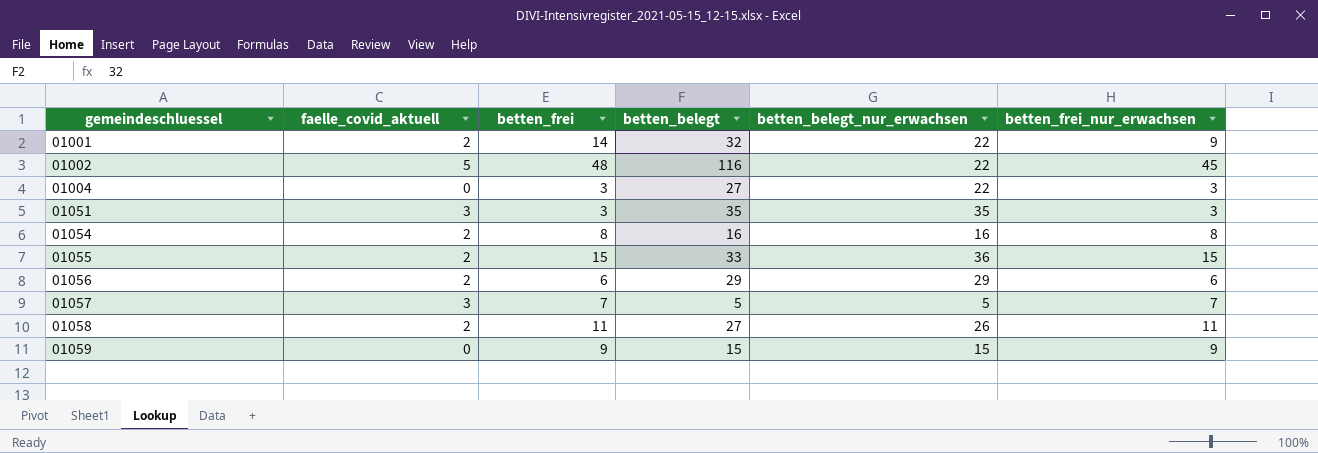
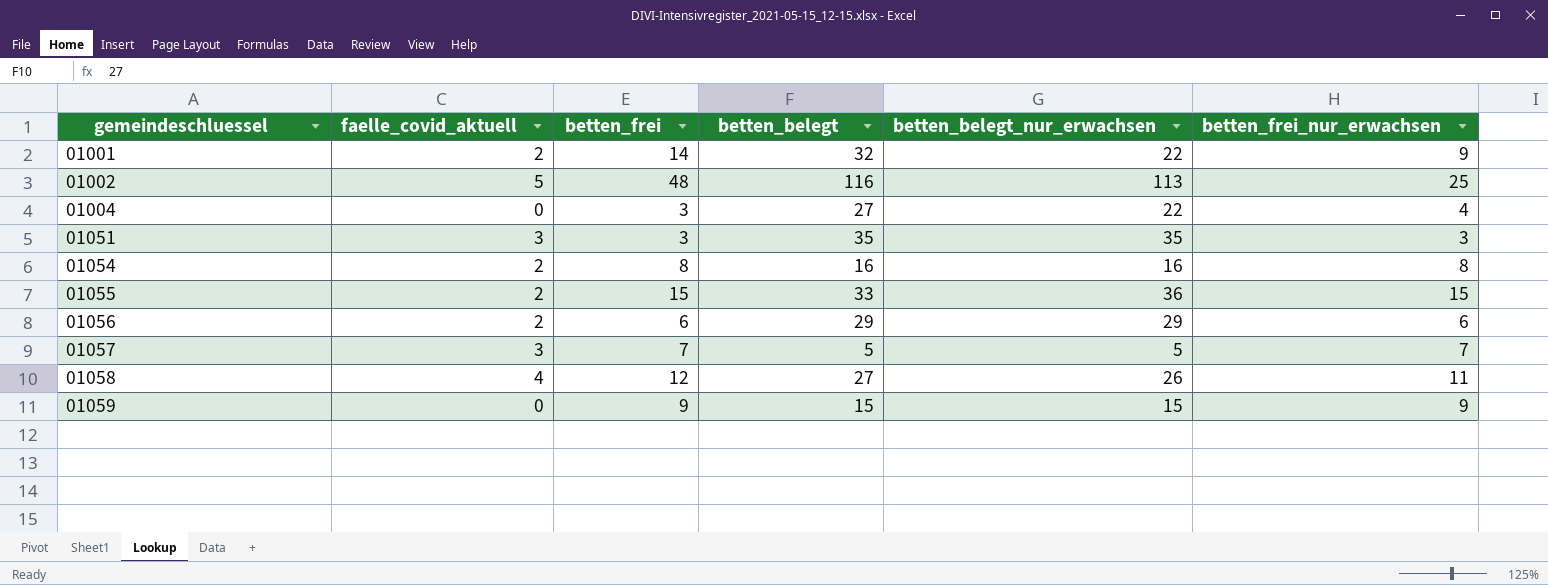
01002 | betten_belegt_nur_erwachsen: 22 -> 113
01002 | betten_frei_nur_erwachsen: 45 -> 25
01004 | betten_frei_nur_erwachsen: 3 -> 4
01058 | faelle_covid_aktuell: 2 -> 4
01058 | betten_frei: 11 -> 12

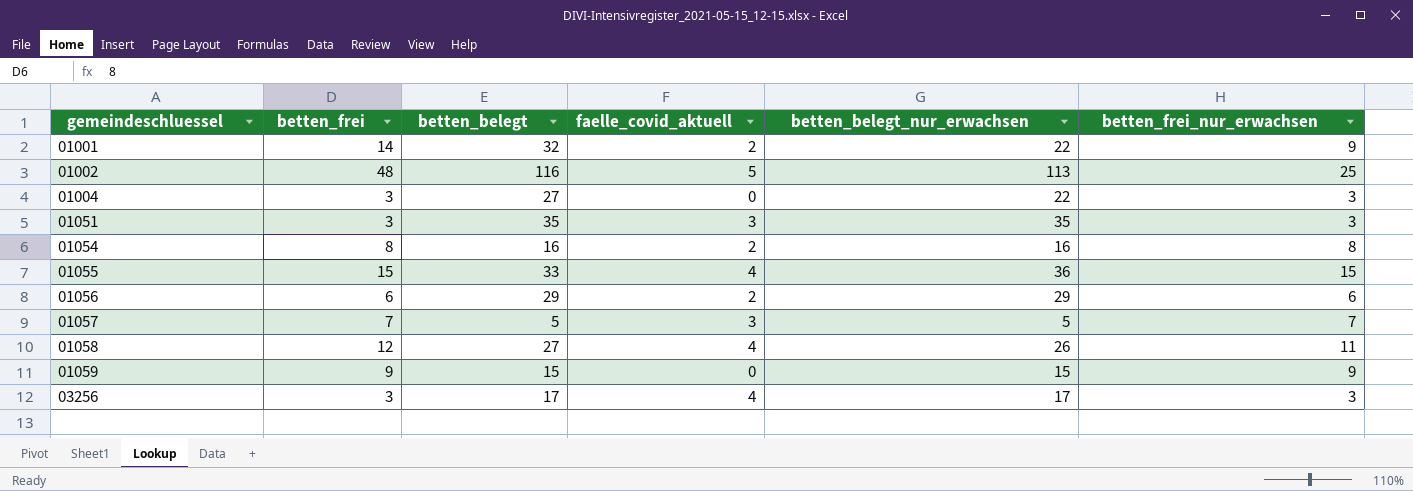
column faelle_covid_aktuell | position: 2 -> 4
01004 | betten_frei_nur_erwachsen: 4 -> 3
01055 | faelle_covid_aktuell: 2 -> 4
row 03256: none -> 3 | 17 | 4 | 17 | 3

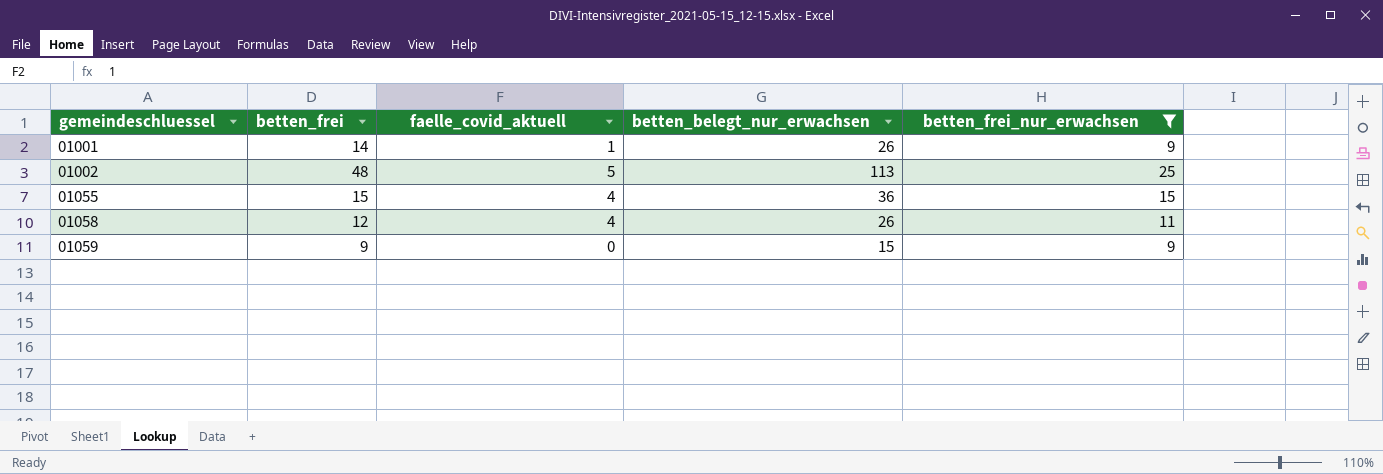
filter: none -> betten_frei_nur_erwachsen >= 9
column betten_belegt | position: 3 -> none
01001 | faelle_covid_aktuell: 2 -> 1
01001 | betten_belegt_nur_erwachsen: 22 -> 26

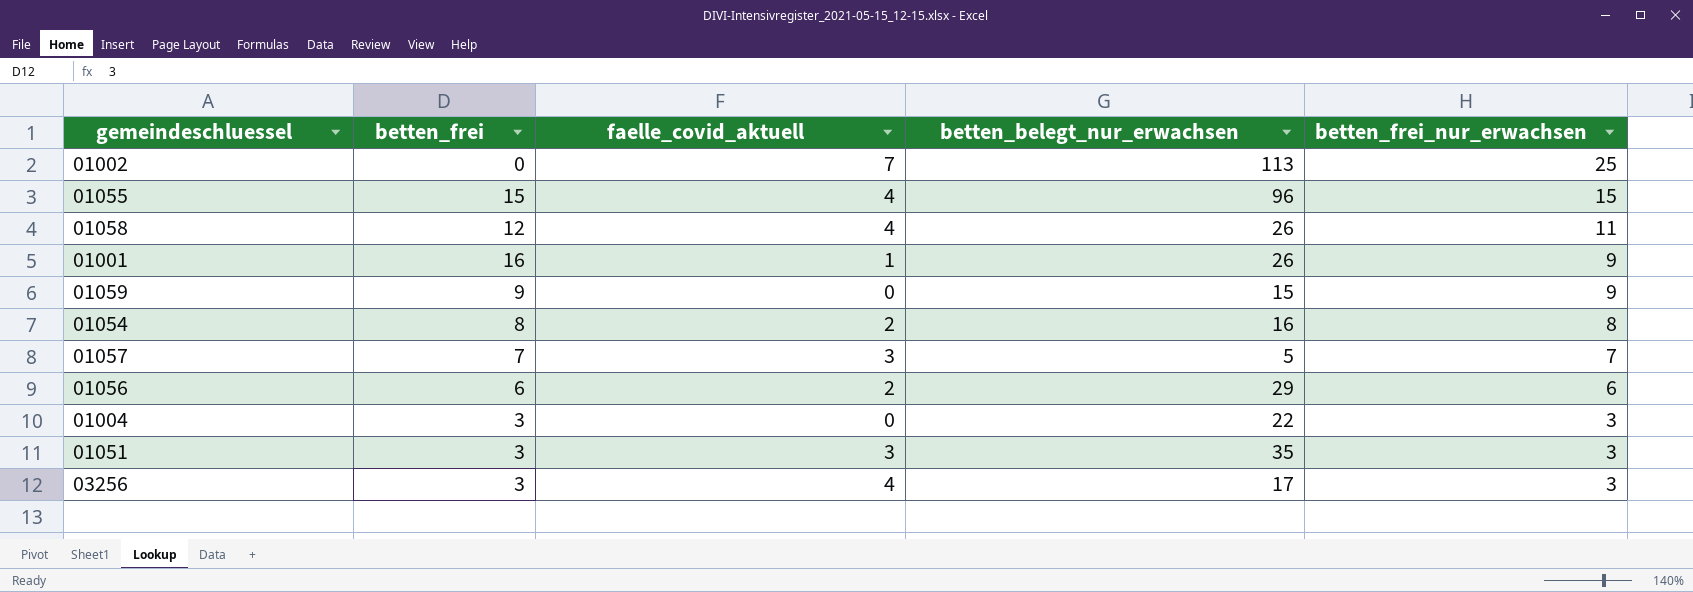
filter: betten_frei_nur_erwachsen >= 9 -> none
row order: gemeindeschluessel ascending -> betten_frei_nur_erwachsen descending
01002 | betten_frei: 48 -> 0
01002 | faelle_covid_aktuell: 5 -> 7
01055 | betten_belegt_nur_erwachsen: 36 -> 96
01001 | betten_frei: 14 -> 16

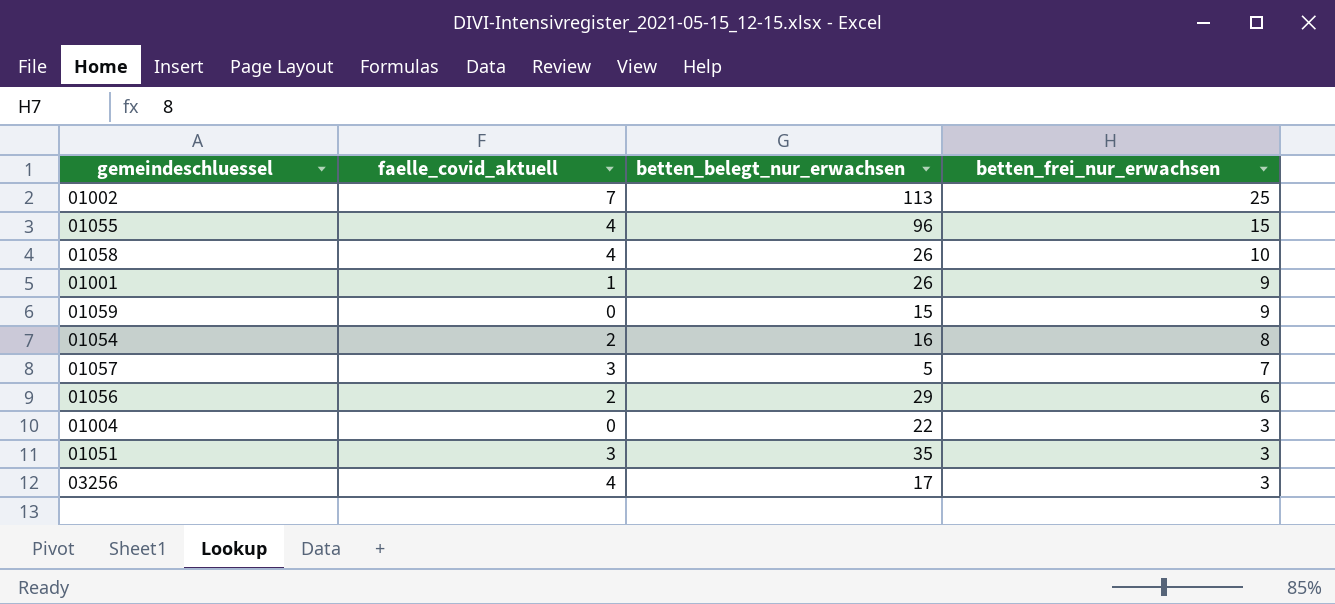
column betten_frei | position: 2 -> none
01058 | betten_frei_nur_erwachsen: 11 -> 10

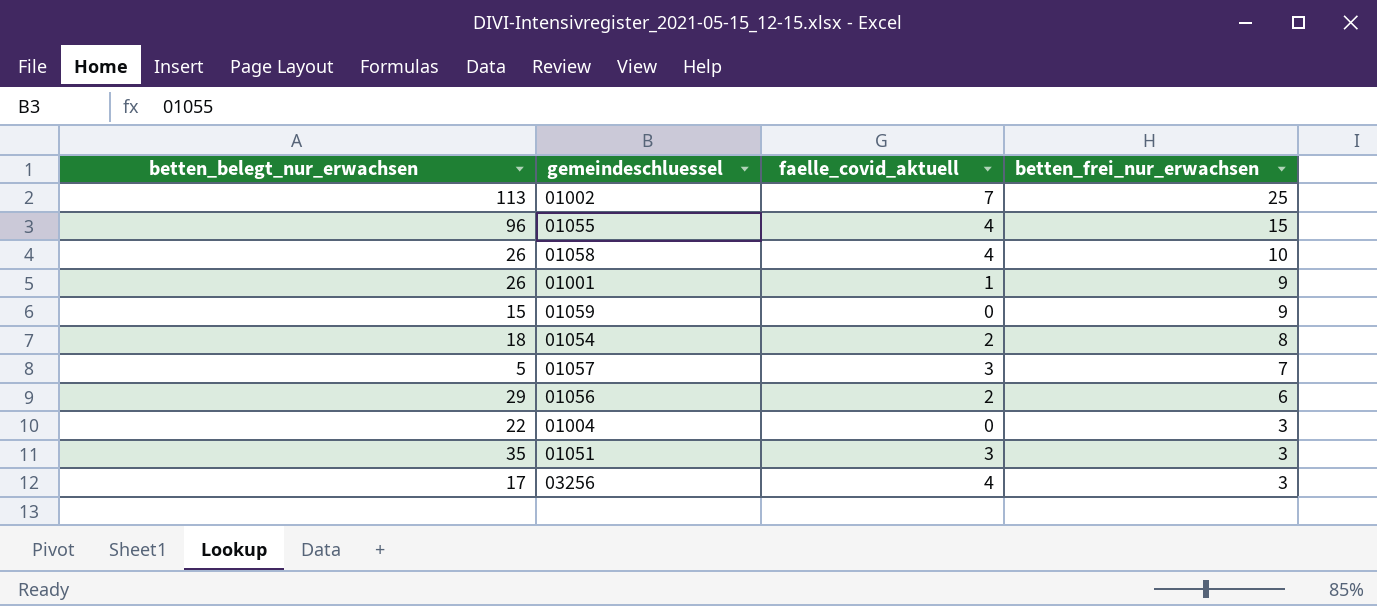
column betten_belegt_nur_erwachsen | position: 3 -> 1
01054 | betten_belegt_nur_erwachsen: 16 -> 18

